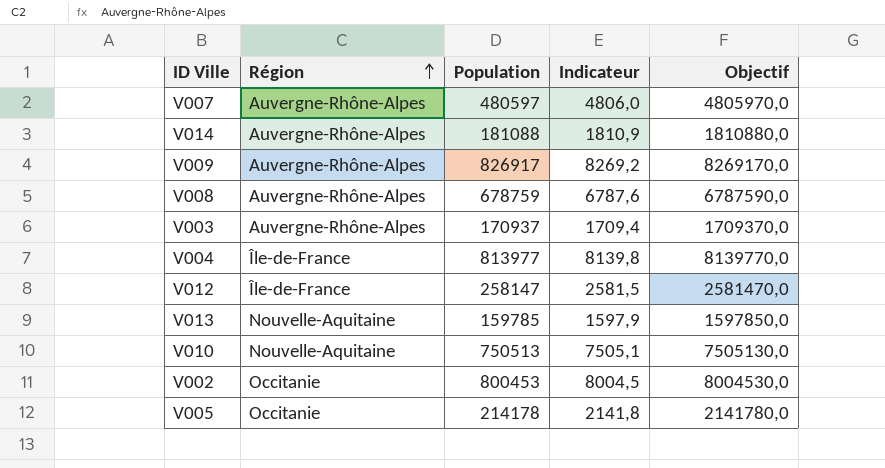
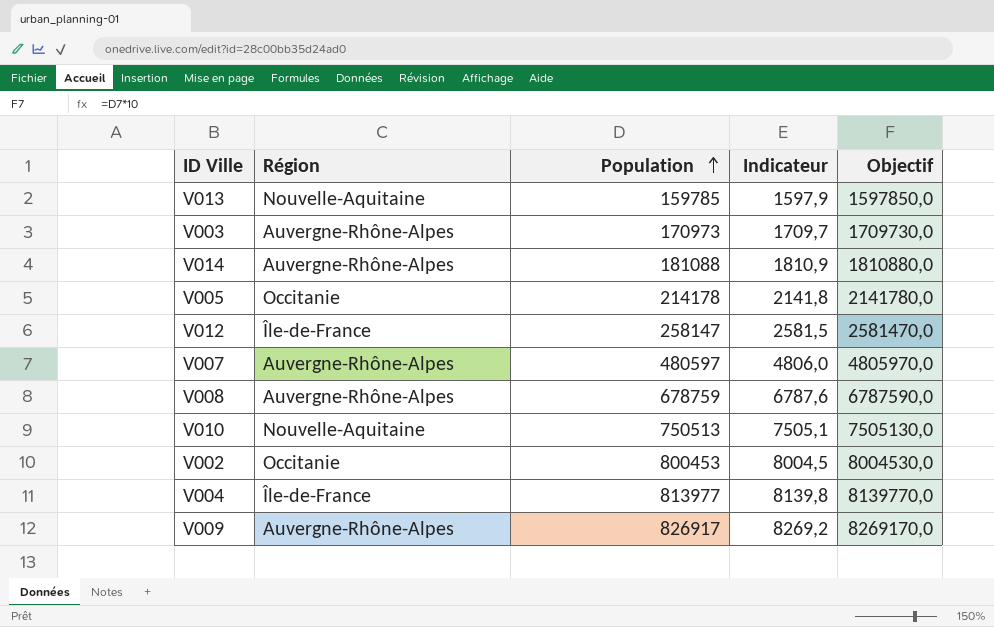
row order: Région ascending -> Population ascending
V003 | Population: 170937 -> 170973
V003 | Indicateur: 1709,4 -> 1709,7
V003 | Objectif: 1709370,0 -> 1709730,0

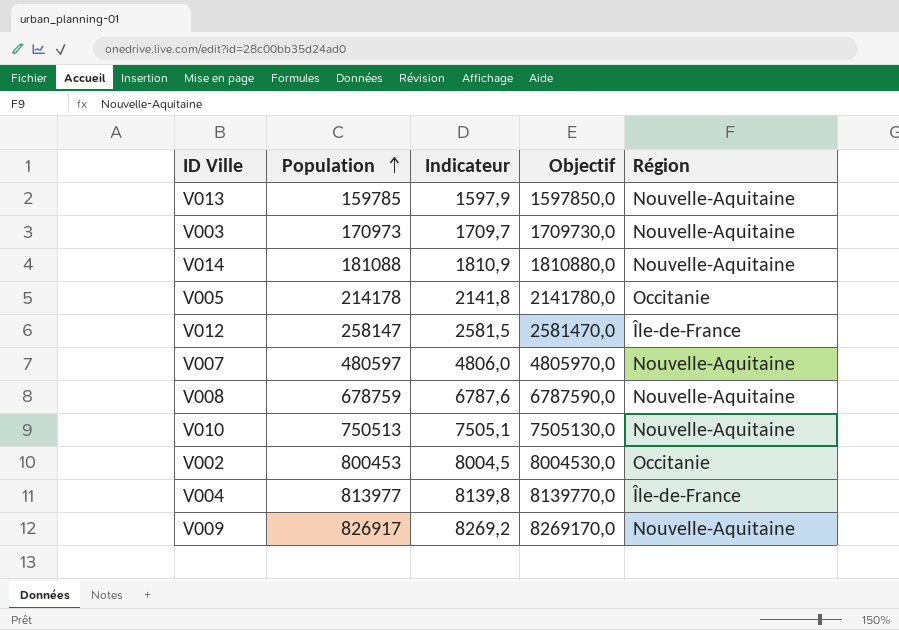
column Région | position: 2 -> 5
V003 | Région: Auvergne-Rhône-Alpes -> Nouvelle-Aquitaine
V014 | Région: Auvergne-Rhône-Alpes -> Nouvelle-Aquitaine
V007 | Région: Auvergne-Rhône-Alpes -> Nouvelle-Aquitaine
V008 | Région: Auvergne-Rhône-Alpes -> Nouvelle-Aquitaine
V009 | Région: Auvergne-Rhône-Alpes -> Nouvelle-Aquitaine

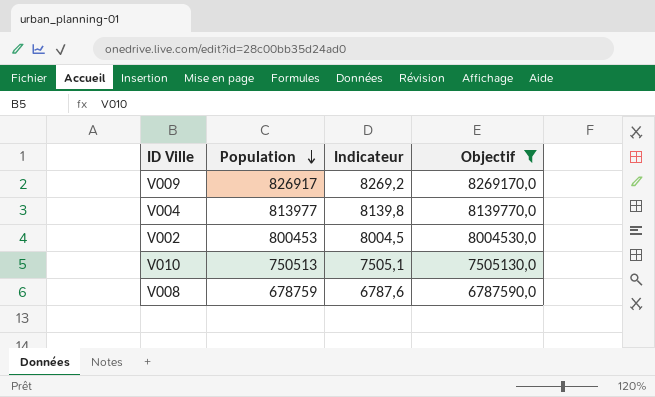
filter: none -> Objectif >= 6787590,0
row order: Population ascending -> Population descending
column Région | position: 5 -> none

